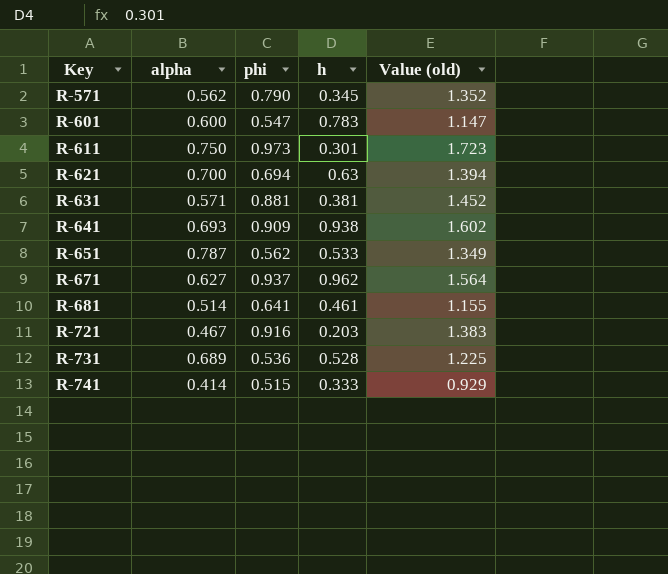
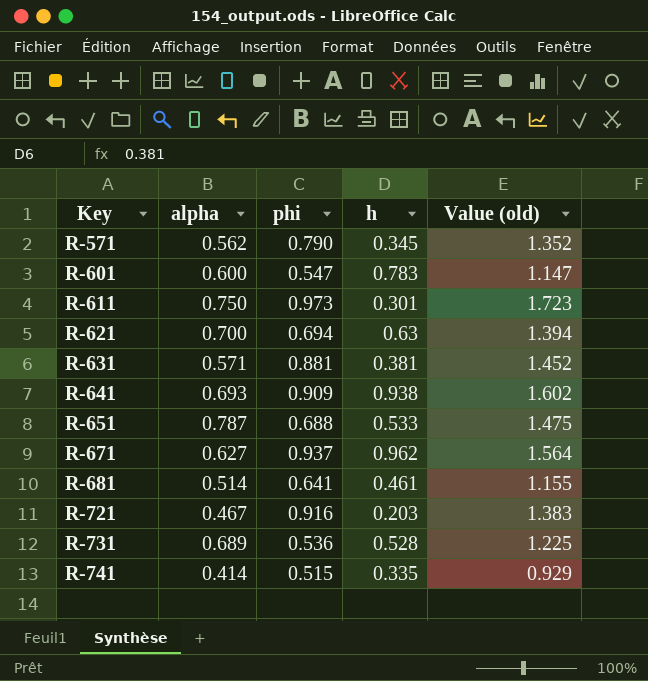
R-651 | phi: 0.562 -> 0.688
R-651 | Value (old): 1.349 -> 1.475
R-741 | h: 0.333 -> 0.335

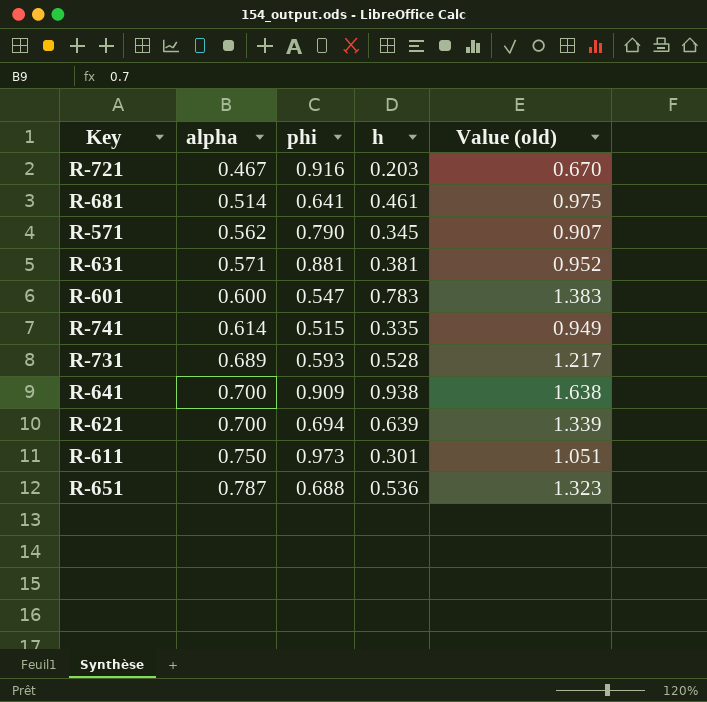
row order: Key ascending -> alpha ascending
column Value (old) | formula: [alpha] + [phi] -> [alpha] + [h]
row R-671: 0.627 | 0.937 | 0.962 | 1.564 -> none
R-741 | alpha: 0.414 -> 0.614
R-731 | phi: 0.536 -> 0.593
R-641 | alpha: 0.693 -> 0.700
R-621 | h: 0.63 -> 0.639
R-651 | h: 0.533 -> 0.536

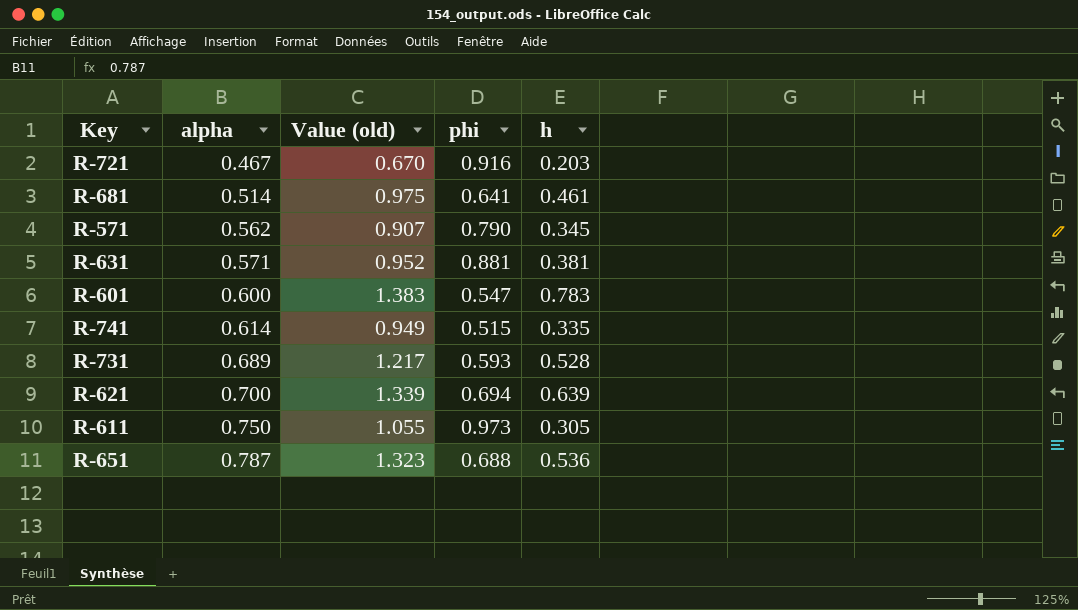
column Value (old) | position: 5 -> 3
row R-641: 0.700 | 0.909 | 0.938 | 1.638 -> none
R-611 | Value (old): 1.051 -> 1.055
R-611 | h: 0.301 -> 0.305

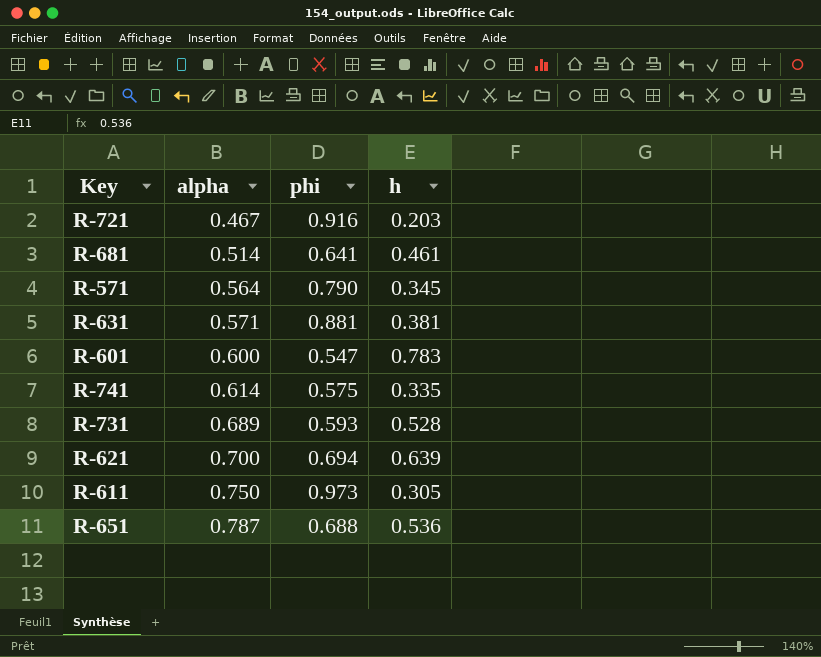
column Value (old) | formula: [alpha] + [h] -> none
R-571 | alpha: 0.562 -> 0.564
R-741 | phi: 0.515 -> 0.575

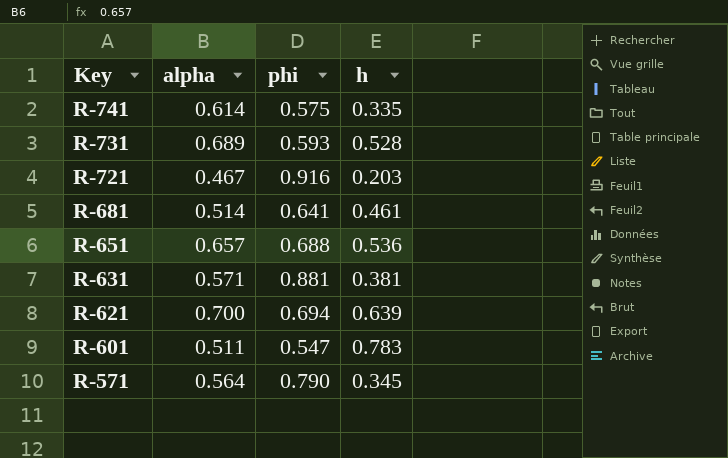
row order: alpha ascending -> Key descending
row R-611: 0.750 | 0.973 | 0.305 -> none
R-651 | alpha: 0.787 -> 0.657
R-601 | alpha: 0.600 -> 0.511

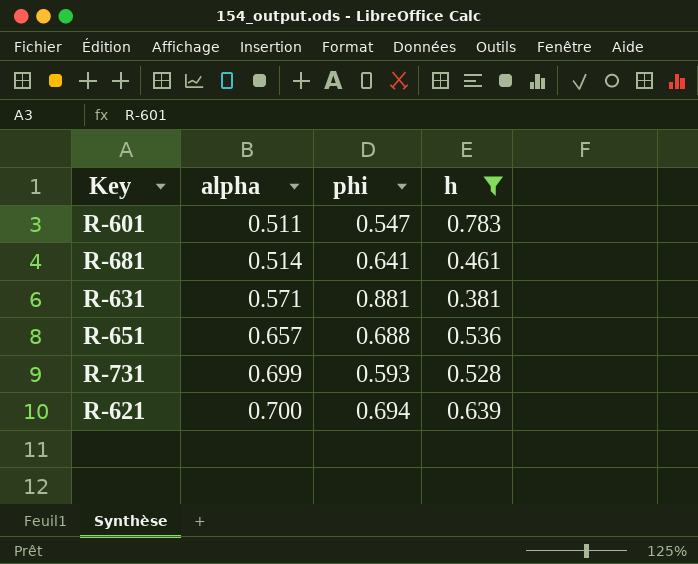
filter: none -> h >= 0.381
row order: Key descending -> alpha ascending
R-731 | alpha: 0.689 -> 0.699

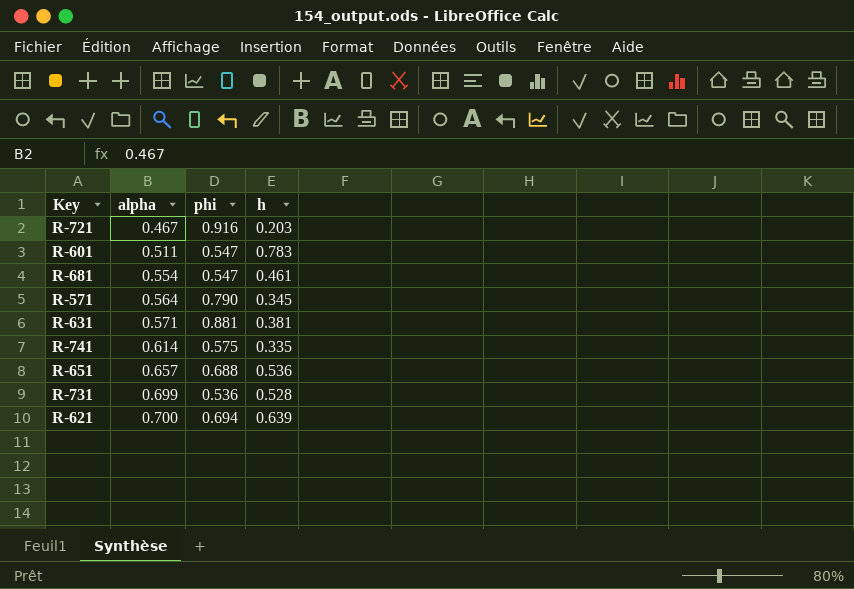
filter: h >= 0.381 -> none
R-681 | alpha: 0.514 -> 0.554
R-681 | phi: 0.641 -> 0.547
R-731 | phi: 0.593 -> 0.536

